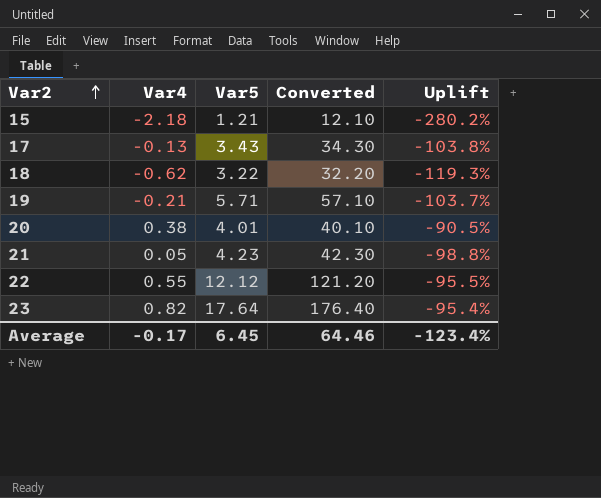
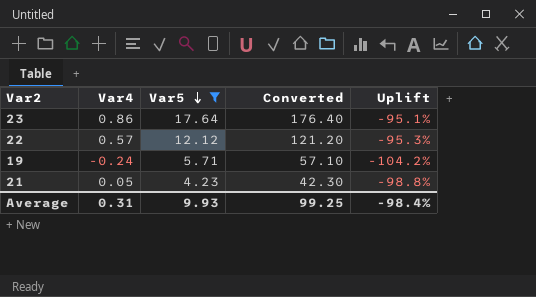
filter: none -> Var5 >= 4.23
row order: Var2 ascending -> Var5 descending
23 | Var4: 0.82 -> 0.86
23 | Uplift: -95.4% -> -95.1%
22 | Var4: 0.55 -> 0.57
22 | Uplift: -95.5% -> -95.3%
19 | Var4: -0.21 -> -0.24
19 | Uplift: -103.7% -> -104.2%
Average | Var4: -0.17 -> 0.31
Average | Var5: 6.45 -> 9.93
Average | Converted: 64.46 -> 99.25
Average | Uplift: -123.4% -> -98.4%

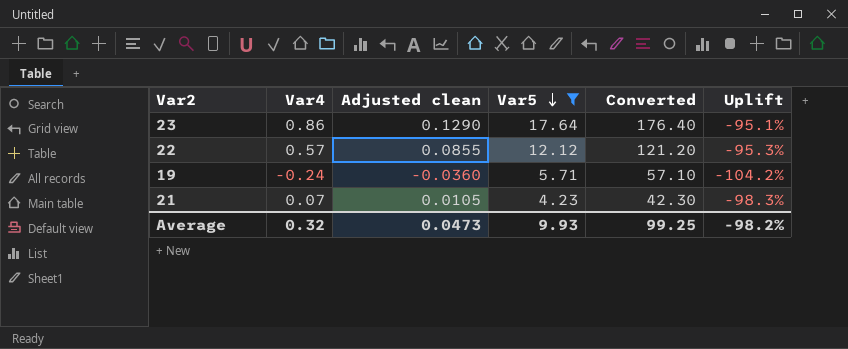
column Adjusted clean | formula: none -> [Var4] * 0.15
21 | Var4: 0.05 -> 0.07
21 | Uplift: -98.8% -> -98.3%
Average | Var4: 0.31 -> 0.32
Average | Uplift: -98.4% -> -98.2%

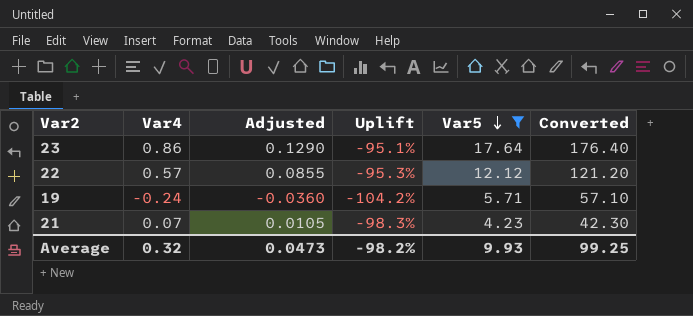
column name: Adjusted clean -> Adjusted
column Uplift | position: 6 -> 4

